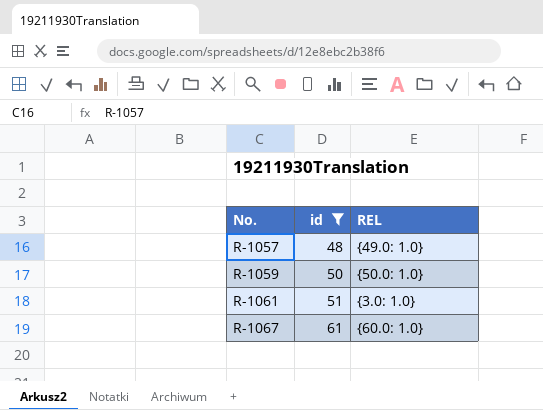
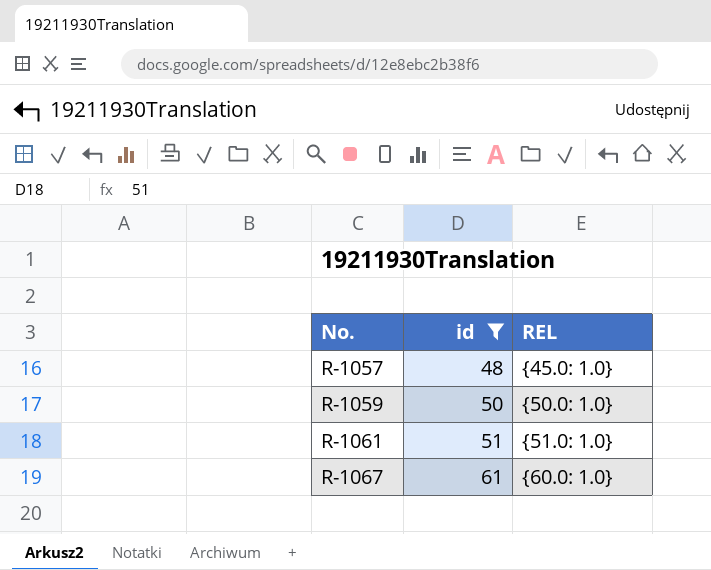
R-1057 | REL: {49.0: 1.0} -> {45.0: 1.0}
R-1061 | REL: {3.0: 1.0} -> {51.0: 1.0}

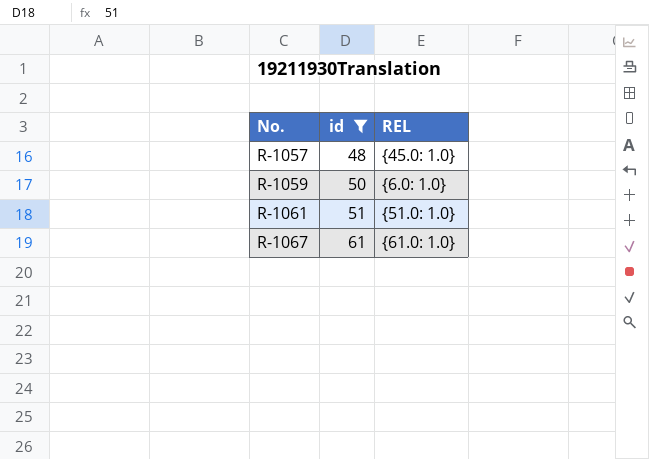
R-1059 | REL: {50.0: 1.0} -> {6.0: 1.0}
R-1067 | REL: {60.0: 1.0} -> {61.0: 1.0}

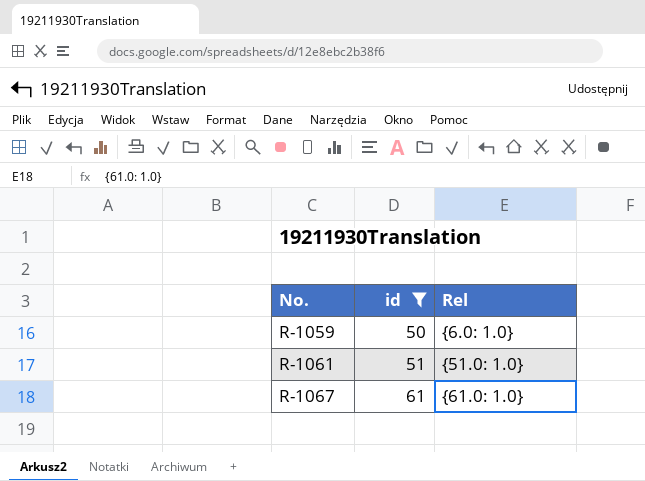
column name: REL -> Rel
row R-1057: 48 | {45.0: 1.0} -> none

